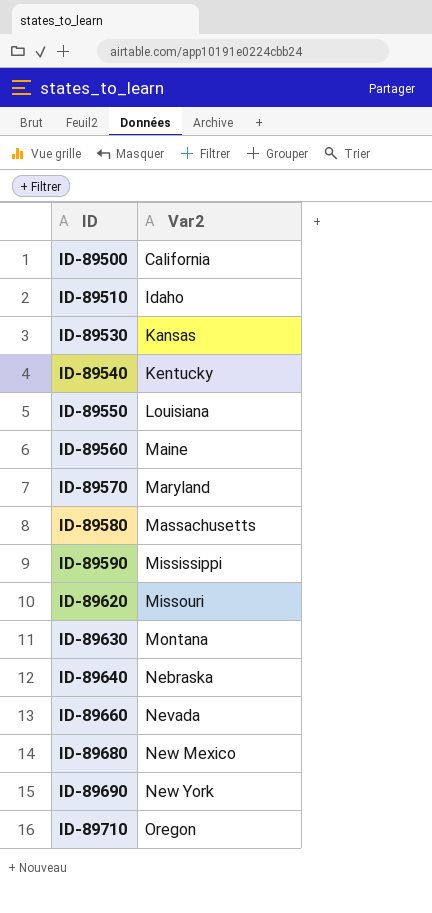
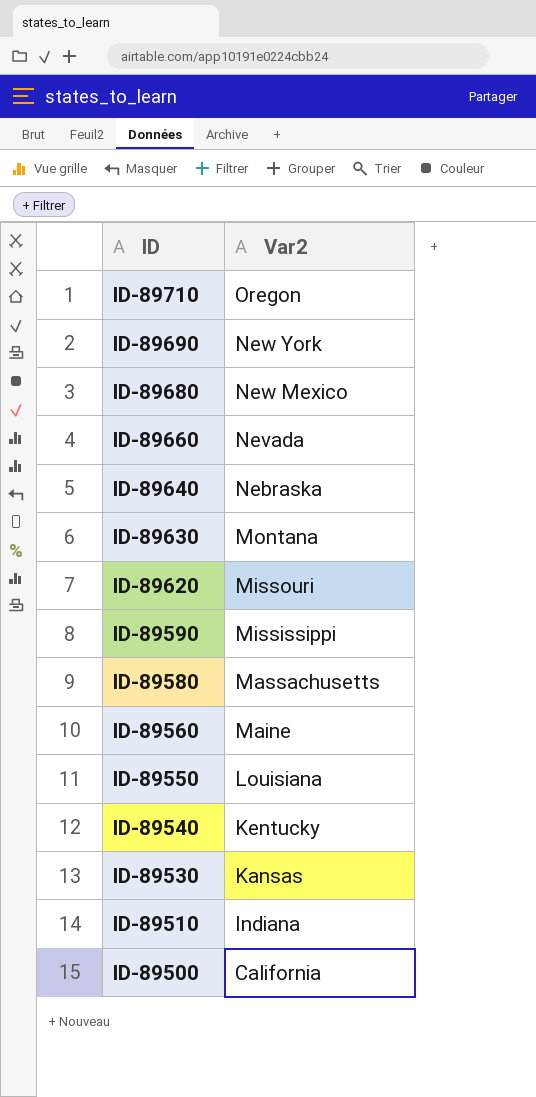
row order: ID ascending -> ID descending
row ID-89570: Maryland -> none
ID-89510 | Var2: Idaho -> Indiana

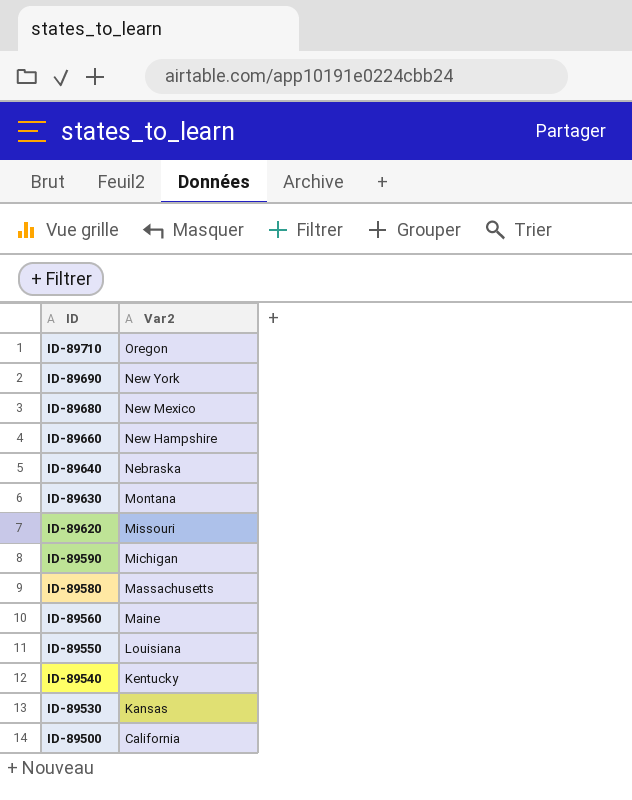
row ID-89510: Indiana -> none
ID-89660 | Var2: Nevada -> New Hampshire
ID-89590 | Var2: Mississippi -> Michigan

